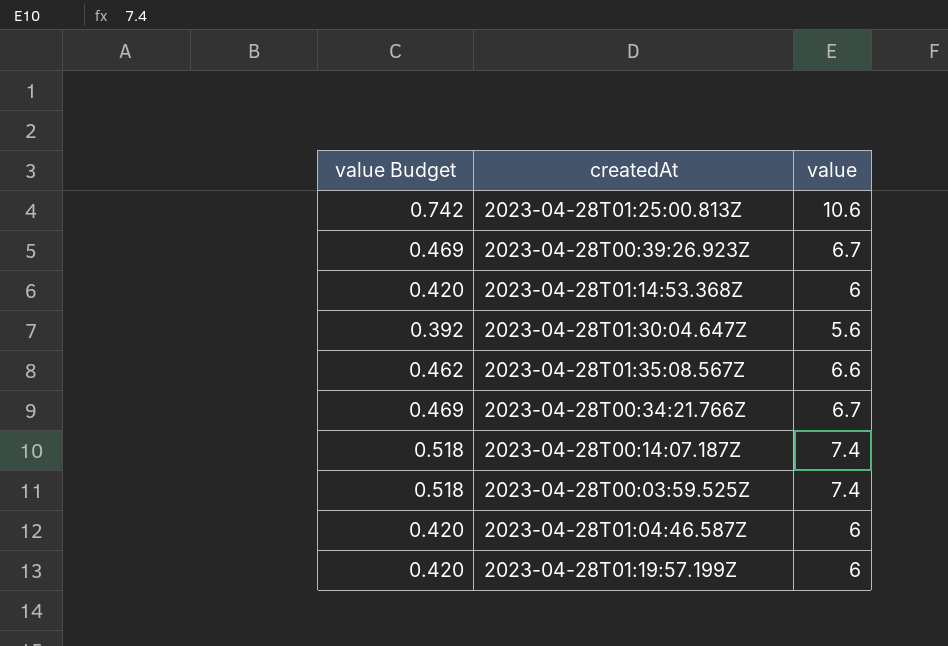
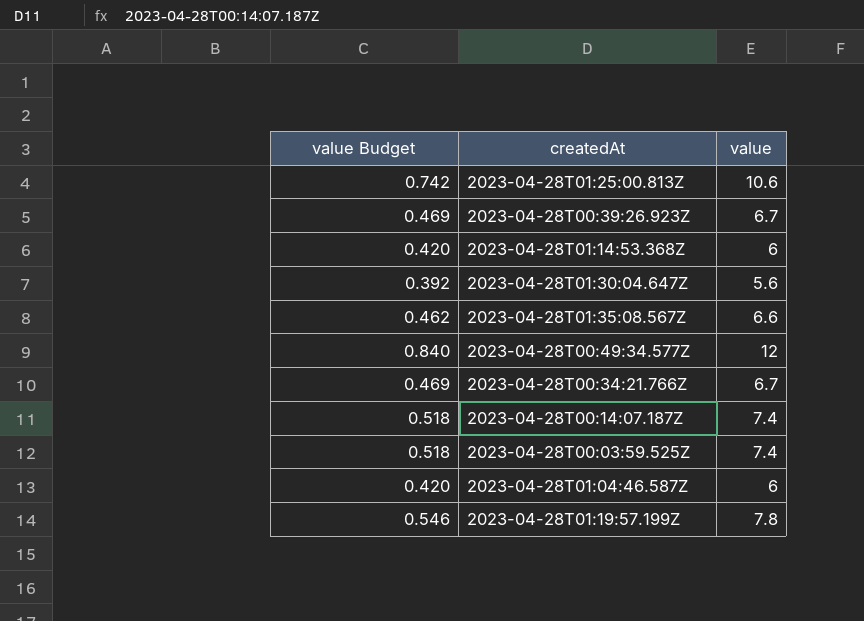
row 2023-04-28T00:49:34.577Z: none -> 0.840 | 12
2023-04-28T01:19:57.199Z | value Budget: 0.420 -> 0.546
2023-04-28T01:19:57.199Z | value: 6 -> 7.8

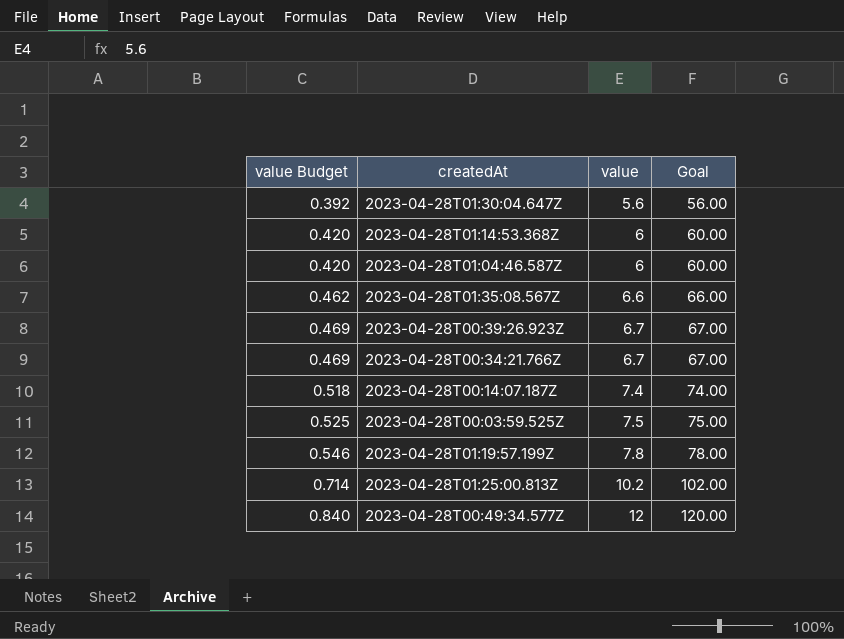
row order: none -> value Budget ascending
column Goal | formula: none -> [value] * 10
2023-04-28T00:03:59.525Z | value Budget: 0.518 -> 0.525
2023-04-28T00:03:59.525Z | value: 7.4 -> 7.5
2023-04-28T01:25:00.813Z | value Budget: 0.742 -> 0.714
2023-04-28T01:25:00.813Z | value: 10.6 -> 10.2

